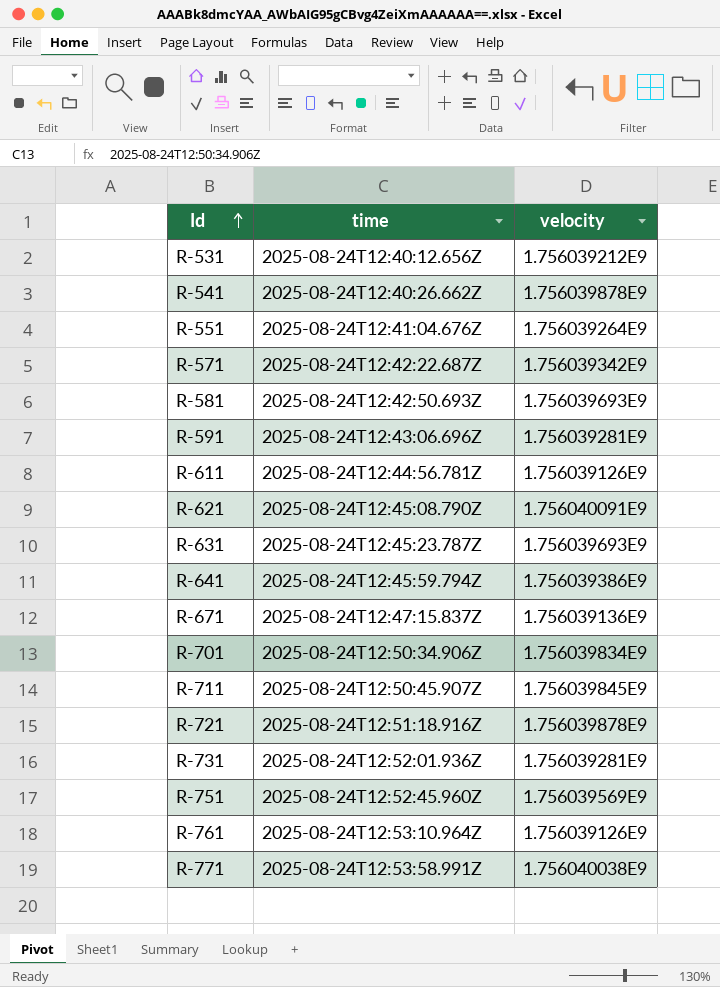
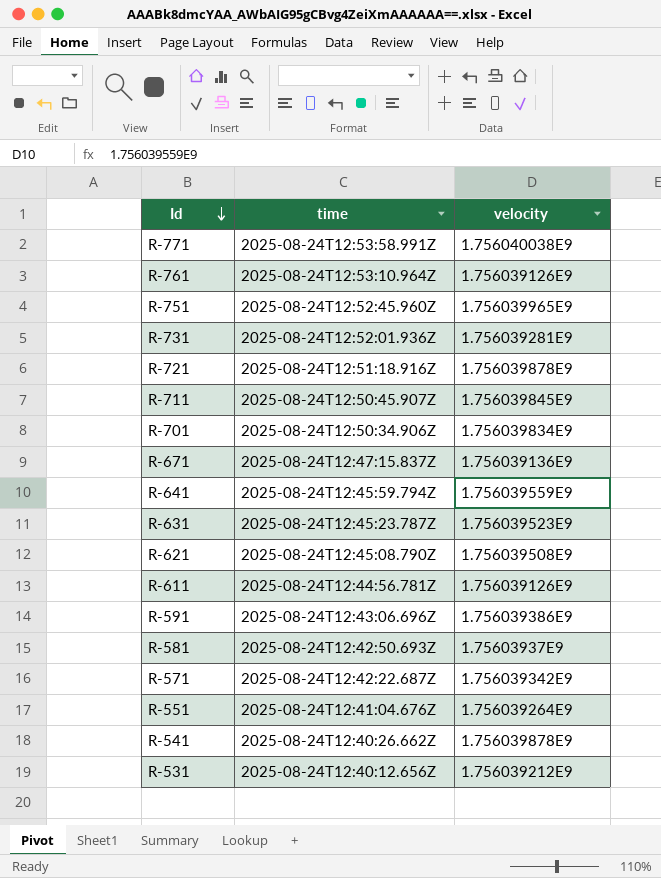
row order: Id ascending -> Id descending
R-751 | velocity: 1.756039569E9 -> 1.756039965E9
R-641 | velocity: 1.756039386E9 -> 1.756039559E9
R-631 | velocity: 1.756039693E9 -> 1.756039523E9
R-621 | velocity: 1.756040091E9 -> 1.756039508E9
R-591 | velocity: 1.756039281E9 -> 1.756039386E9
R-581 | velocity: 1.756039693E9 -> 1.75603937E9

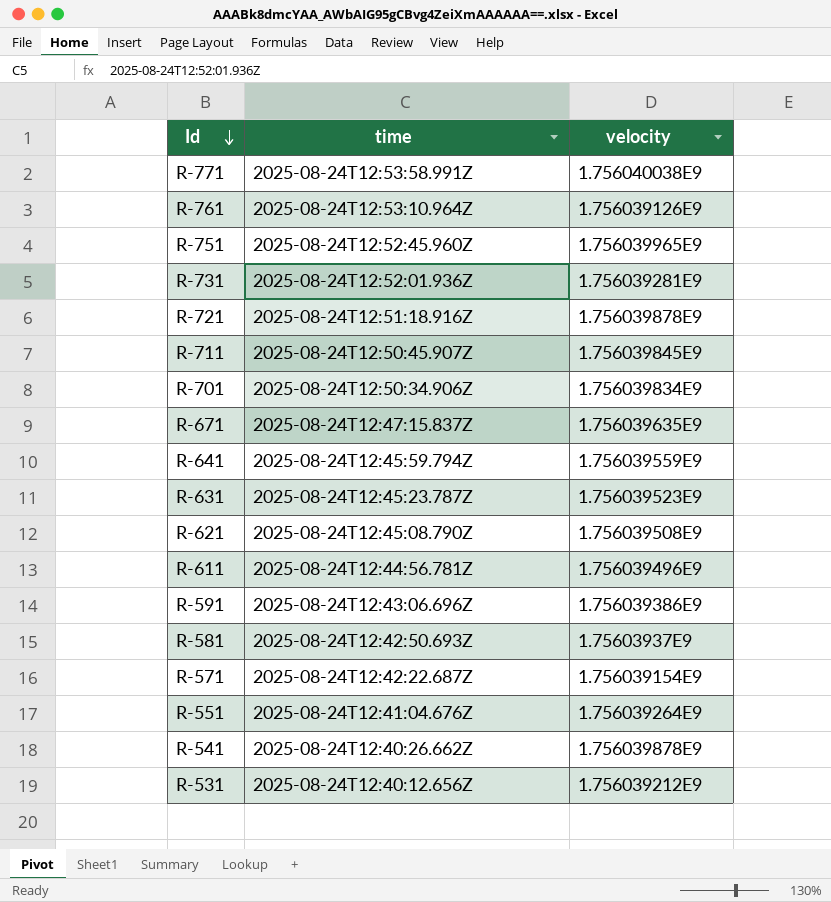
R-671 | velocity: 1.756039136E9 -> 1.756039635E9
R-611 | velocity: 1.756039126E9 -> 1.756039496E9
R-571 | velocity: 1.756039342E9 -> 1.756039154E9

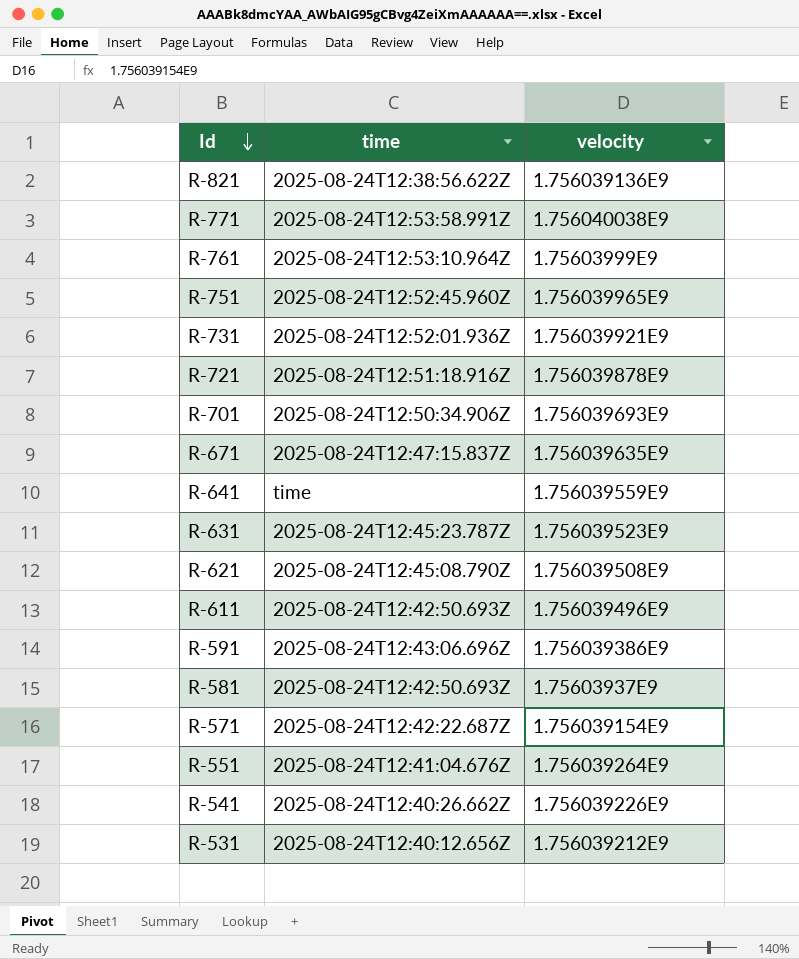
row R-711: 2025-08-24T12:50:45.907Z | 1.756039845E9 -> none
row R-821: none -> 2025-08-24T12:38:56.622Z | 1.756039136E9
R-761 | velocity: 1.756039126E9 -> 1.75603999E9
R-731 | velocity: 1.756039281E9 -> 1.756039921E9
R-701 | velocity: 1.756039834E9 -> 1.756039693E9
R-641 | time: 2025-08-24T12:45:59.794Z -> time
R-611 | time: 2025-08-24T12:44:56.781Z -> 2025-08-24T12:42:50.693Z
R-541 | velocity: 1.756039878E9 -> 1.756039226E9

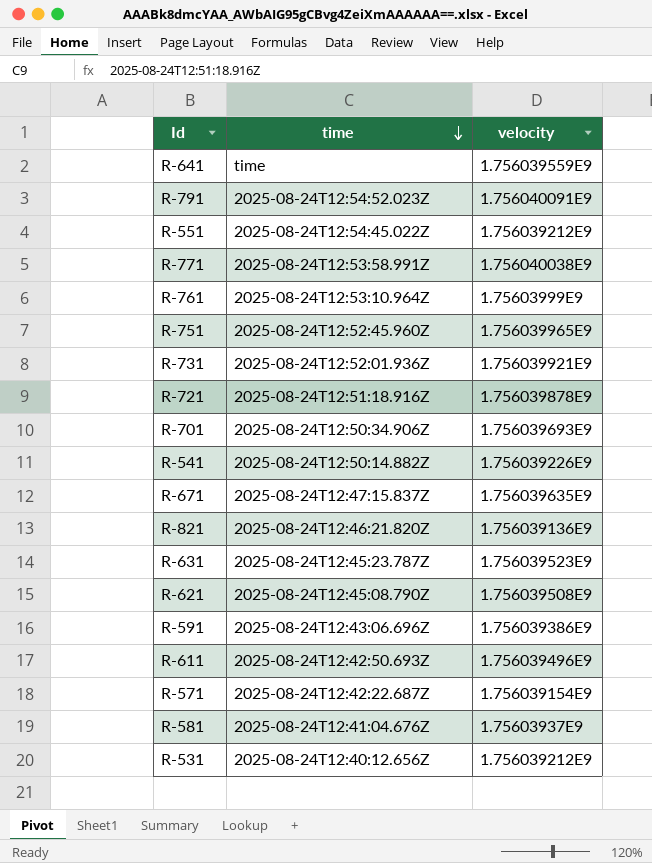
row order: Id descending -> time descending
row R-791: none -> 2025-08-24T12:54:52.023Z | 1.756040091E9
R-551 | time: 2025-08-24T12:41:04.676Z -> 2025-08-24T12:54:45.022Z
R-551 | velocity: 1.756039264E9 -> 1.756039212E9
R-541 | time: 2025-08-24T12:40:26.662Z -> 2025-08-24T12:50:14.882Z
R-821 | time: 2025-08-24T12:38:56.622Z -> 2025-08-24T12:46:21.820Z
R-581 | time: 2025-08-24T12:42:50.693Z -> 2025-08-24T12:41:04.676Z

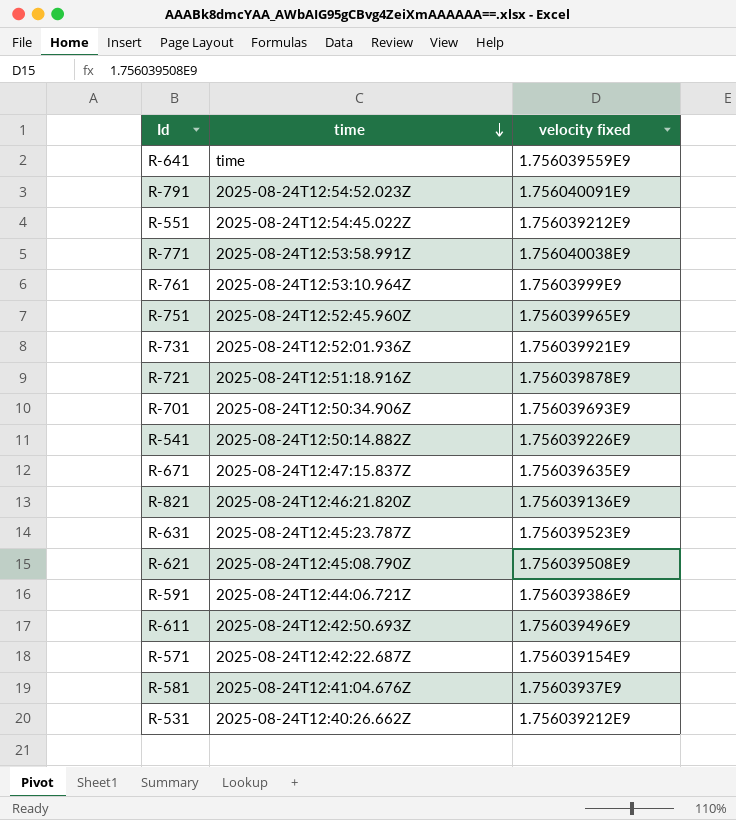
column name: velocity -> velocity fixed
R-591 | time: 2025-08-24T12:43:06.696Z -> 2025-08-24T12:44:06.721Z
R-531 | time: 2025-08-24T12:40:12.656Z -> 2025-08-24T12:40:26.662Z

